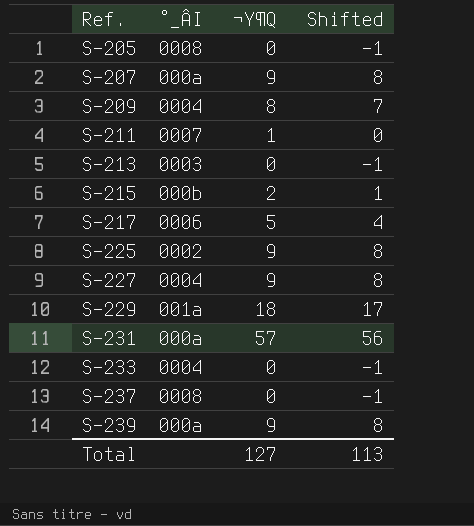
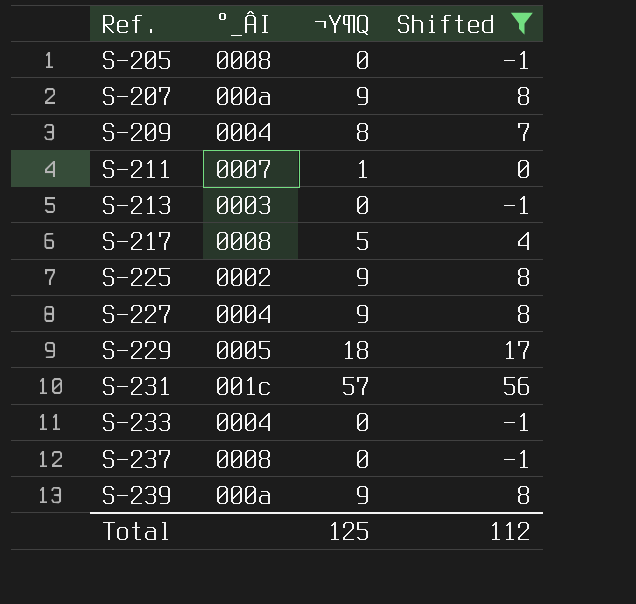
filter: none -> Shifted != 1
S-217 | °_ÂI: 0006 -> 0008
S-229 | °_ÂI: 001a -> 0005
S-231 | °_ÂI: 000a -> 001c
Total | ¬Y¶Q: 127 -> 125
Total | Shifted: 113 -> 112

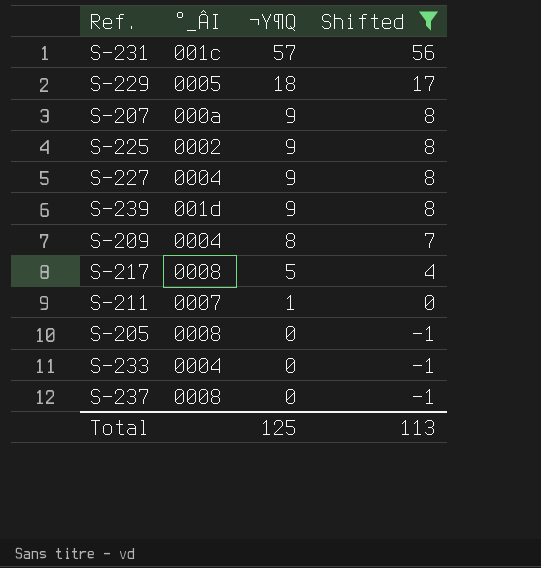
row order: Ref. ascending -> ¬Y¶Q descending
row S-213: 0003 | 0 | -1 -> none
S-239 | °_ÂI: 000a -> 001d
Total | Shifted: 112 -> 113

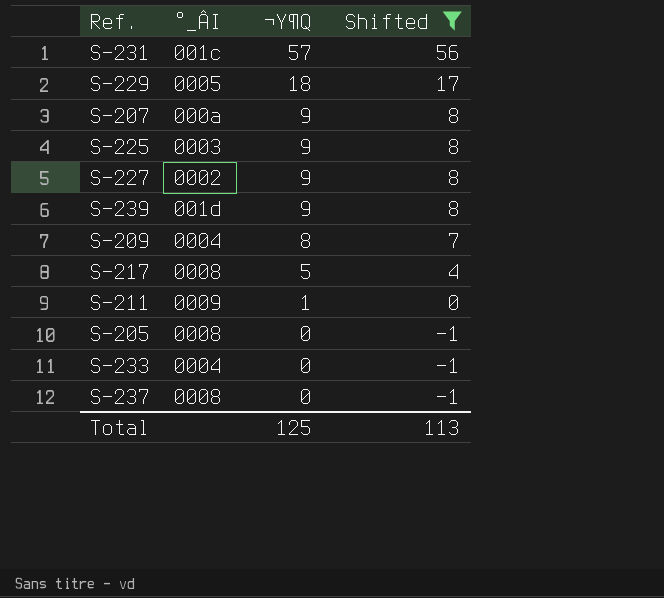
S-225 | °_ÂI: 0002 -> 0003
S-227 | °_ÂI: 0004 -> 0002
S-211 | °_ÂI: 0007 -> 0009

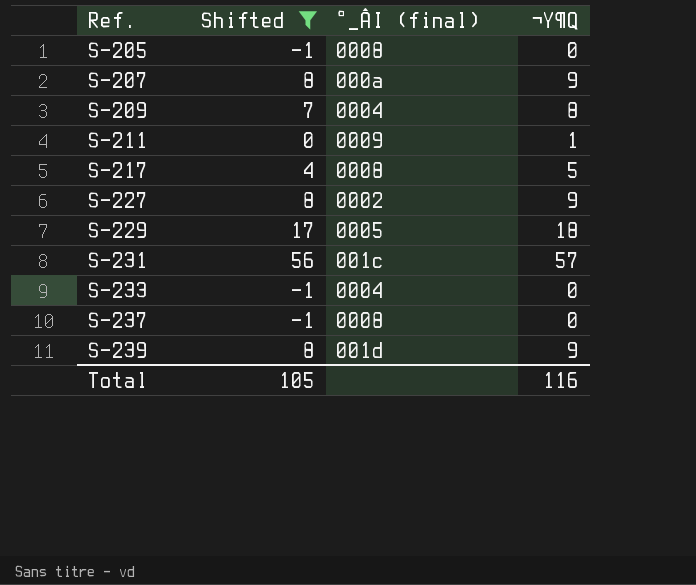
row order: ¬Y¶Q descending -> Ref. ascending
column Shifted | position: 4 -> 2
column name: °_ÂI -> °_ÂI (final)
row S-225: 0003 | 9 | 8 -> none
Total | Shifted: 113 -> 105
Total | ¬Y¶Q: 125 -> 116

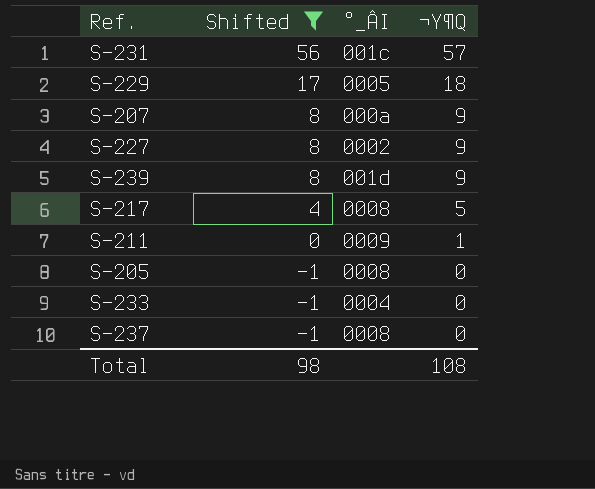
row order: Ref. ascending -> Shifted descending
column name: °_ÂI (final) -> °_ÂI
row S-209: 7 | 0004 | 8 -> none
Total | Shifted: 105 -> 98
Total | ¬Y¶Q: 116 -> 108

